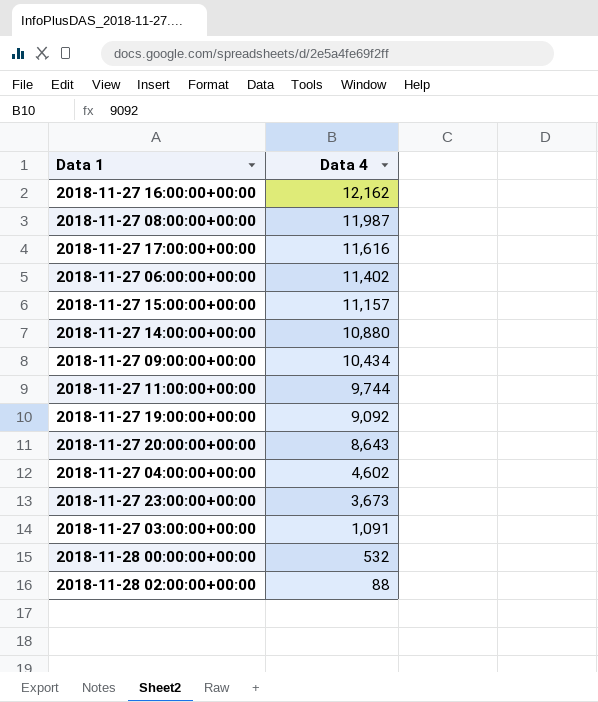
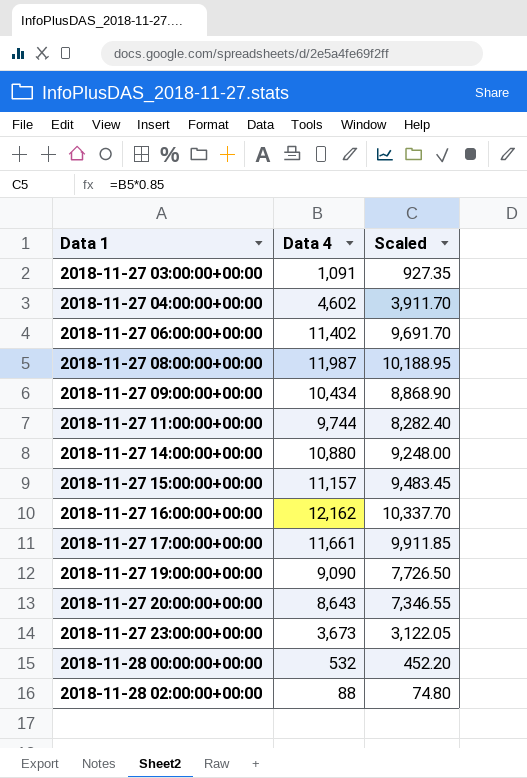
row order: Data 4 descending -> Data 1 ascending
column Scaled | formula: none -> [Data 4] * 0.85
2018-11-27 17:00:00+00:00 | Data 4: 11,616 -> 11,661
2018-11-27 19:00:00+00:00 | Data 4: 9,092 -> 9,090

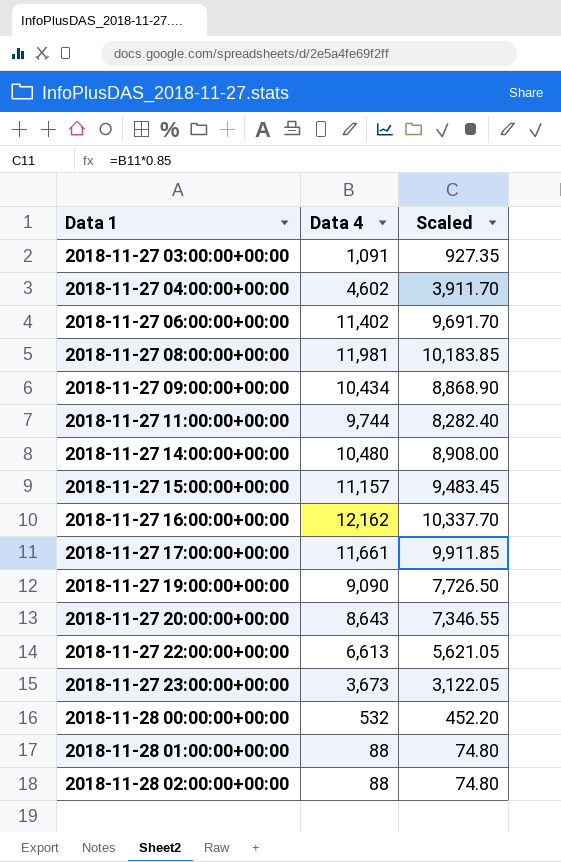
2018-11-27 08:00:00+00:00 | Data 4: 11,987 -> 11,981
2018-11-27 08:00:00+00:00 | Scaled: 10,188.95 -> 10,183.85
2018-11-27 14:00:00+00:00 | Data 4: 10,880 -> 10,480
2018-11-27 14:00:00+00:00 | Scaled: 9,248.00 -> 8,908.00
row 2018-11-27 22:00:00+00:00: none -> 6,613 | 5,621.05
row 2018-11-28 01:00:00+00:00: none -> 88 | 74.80

